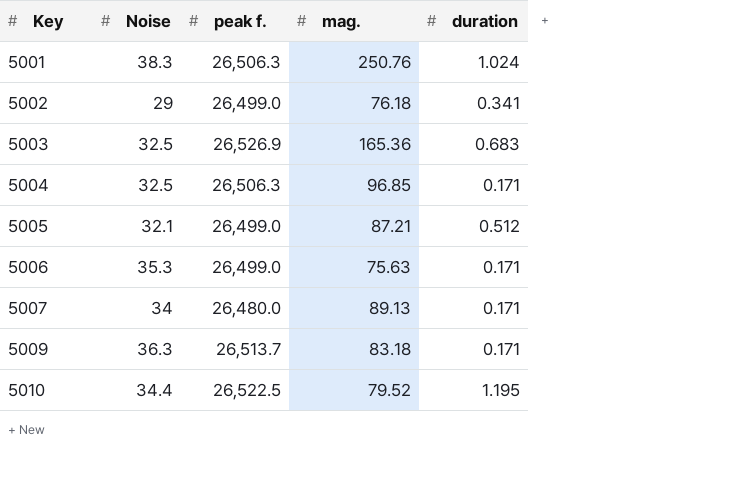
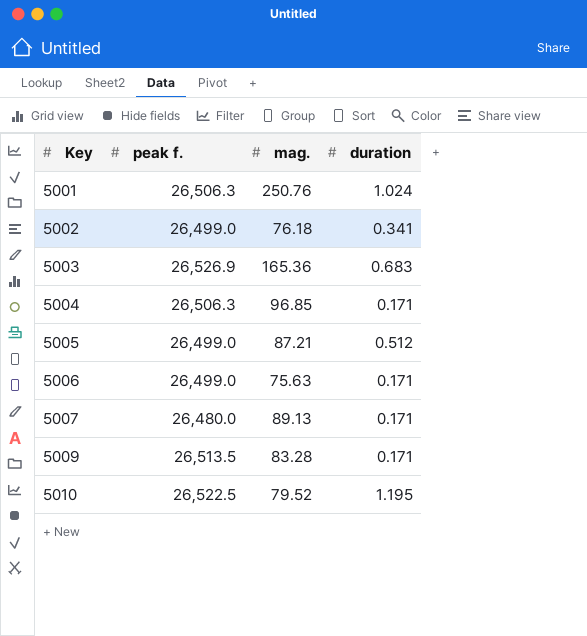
column Noise | position: 2 -> none
5009 | peak f.: 26,513.7 -> 26,513.5
5009 | mag.: 83.18 -> 83.28

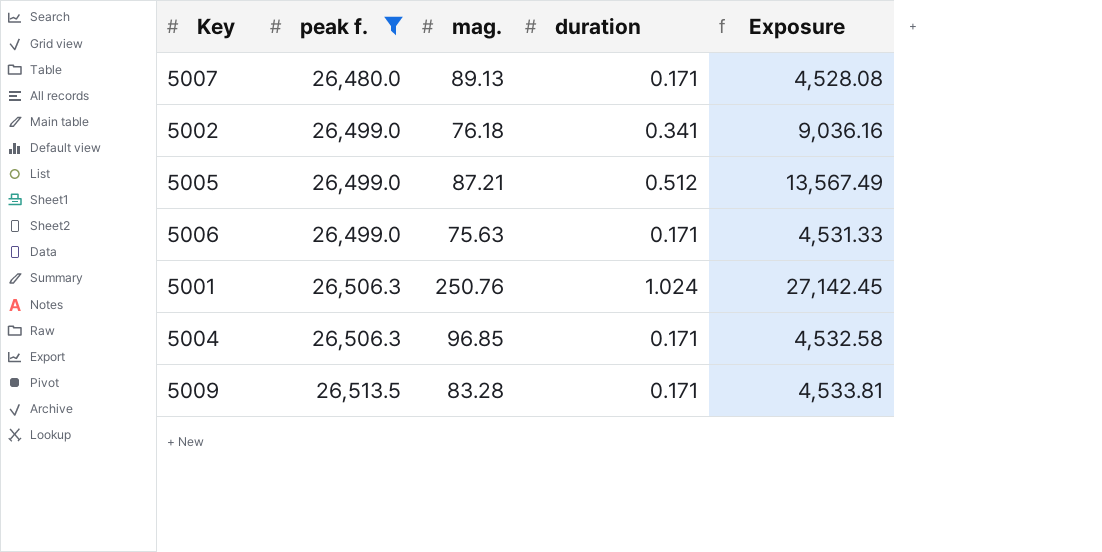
filter: none -> peak f. <= 26,513.5
row order: Key ascending -> peak f. ascending
column Exposure | formula: none -> [peak f.] * [duration]

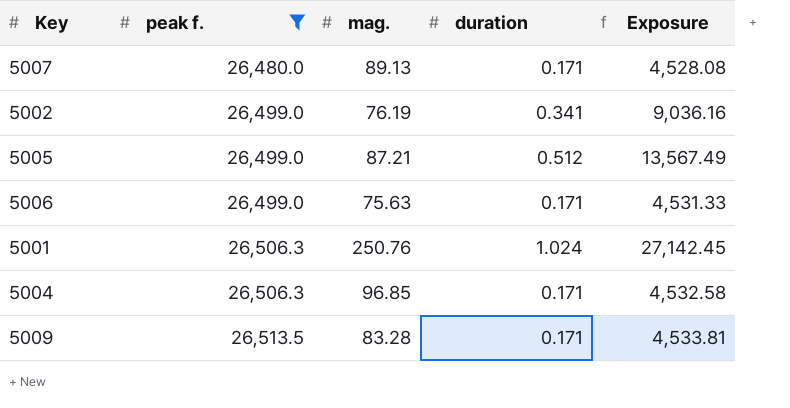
5002 | mag.: 76.18 -> 76.19

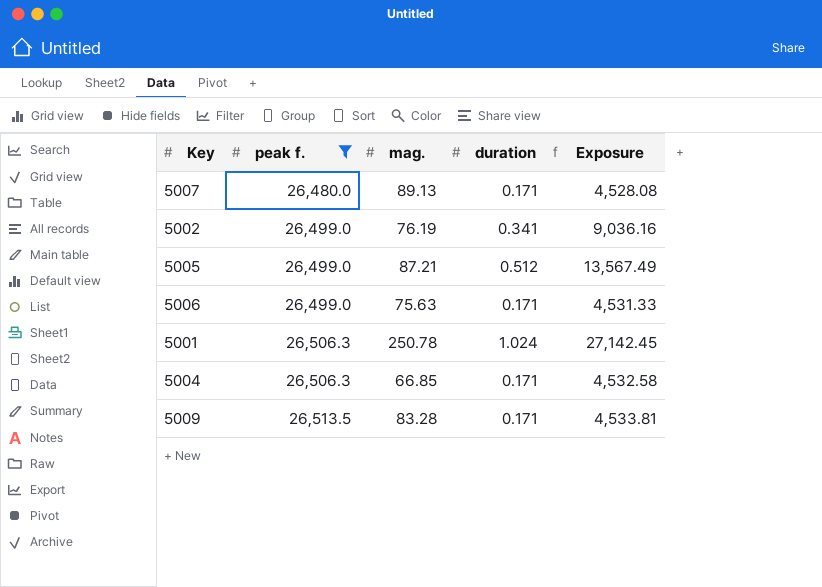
5001 | mag.: 250.76 -> 250.78
5004 | mag.: 96.85 -> 66.85

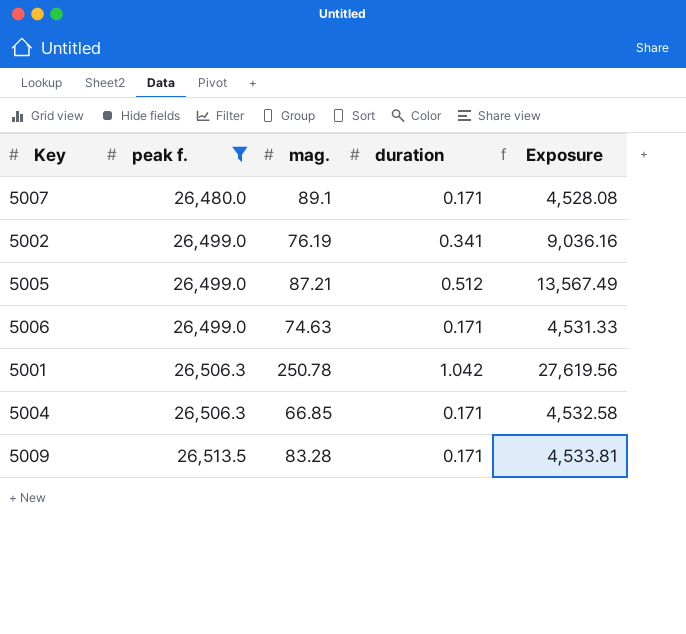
5007 | mag.: 89.13 -> 89.1
5006 | mag.: 75.63 -> 74.63
5001 | duration: 1.024 -> 1.042
5001 | Exposure: 27,142.45 -> 27,619.56

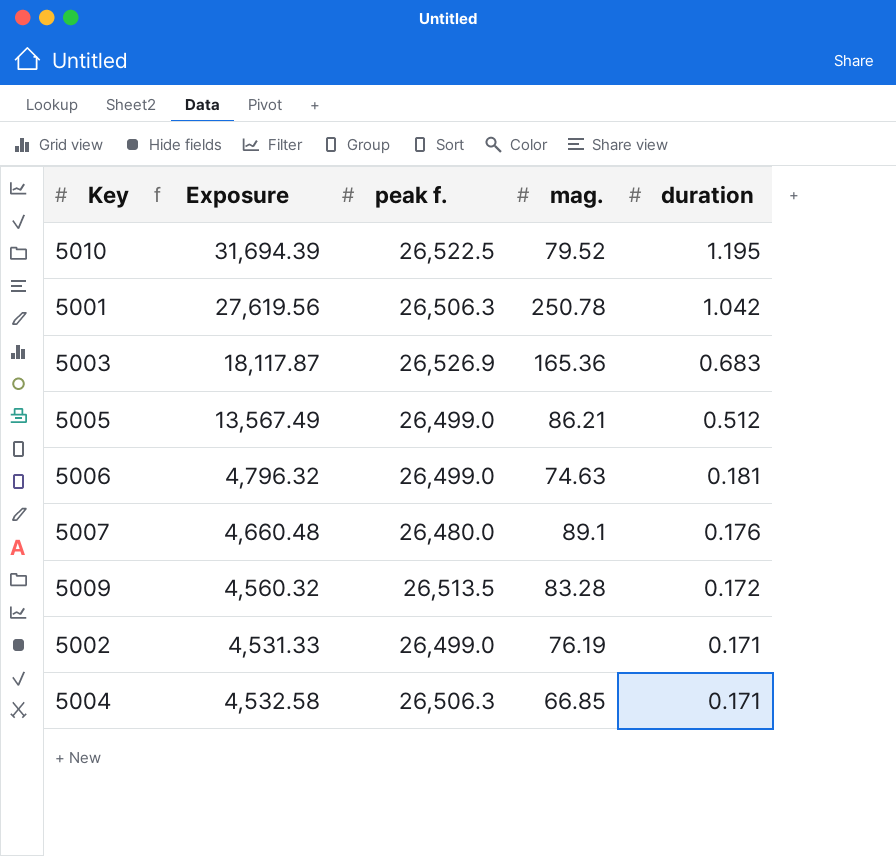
filter: peak f. <= 26,513.5 -> none
row order: peak f. ascending -> duration descending
column Exposure | position: 5 -> 2
5005 | mag.: 87.21 -> 86.21
5006 | Exposure: 4,531.33 -> 4,796.32
5006 | duration: 0.171 -> 0.181
5007 | Exposure: 4,528.08 -> 4,660.48
5007 | duration: 0.171 -> 0.176
5009 | Exposure: 4,533.81 -> 4,560.32
5009 | duration: 0.171 -> 0.172
5002 | Exposure: 9,036.16 -> 4,531.33
5002 | duration: 0.341 -> 0.171

